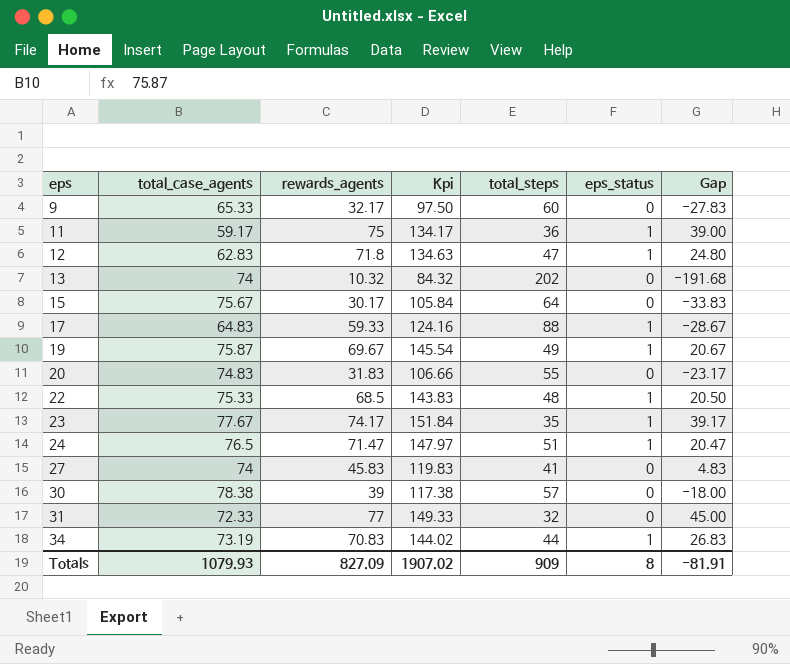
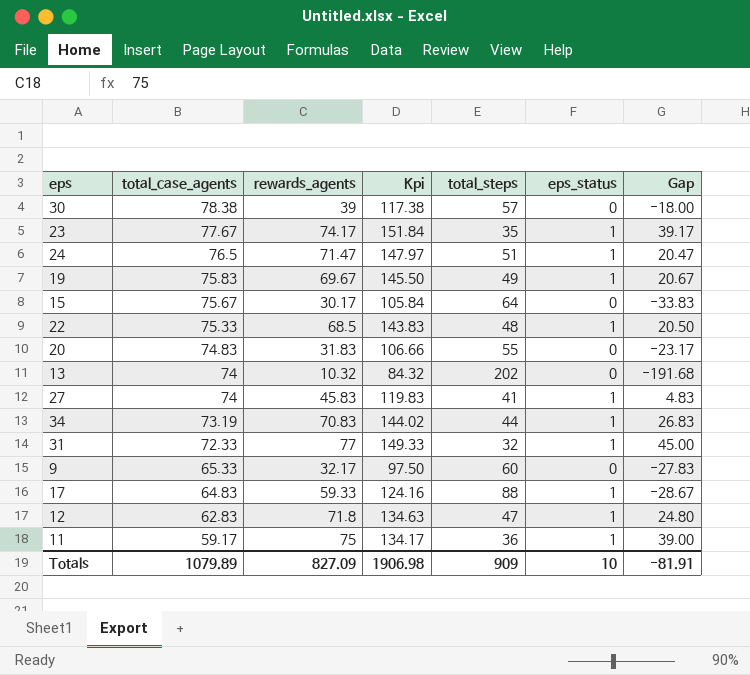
row order: eps ascending -> total_case_agents descending
19 | total_case_agents: 75.87 -> 75.83
19 | Kpi: 145.54 -> 145.50
27 | eps_status: 0 -> 1
31 | eps_status: 0 -> 1
Totals | total_case_agents: 1079.93 -> 1079.89
Totals | Kpi: 1907.02 -> 1906.98
Totals | eps_status: 8 -> 10

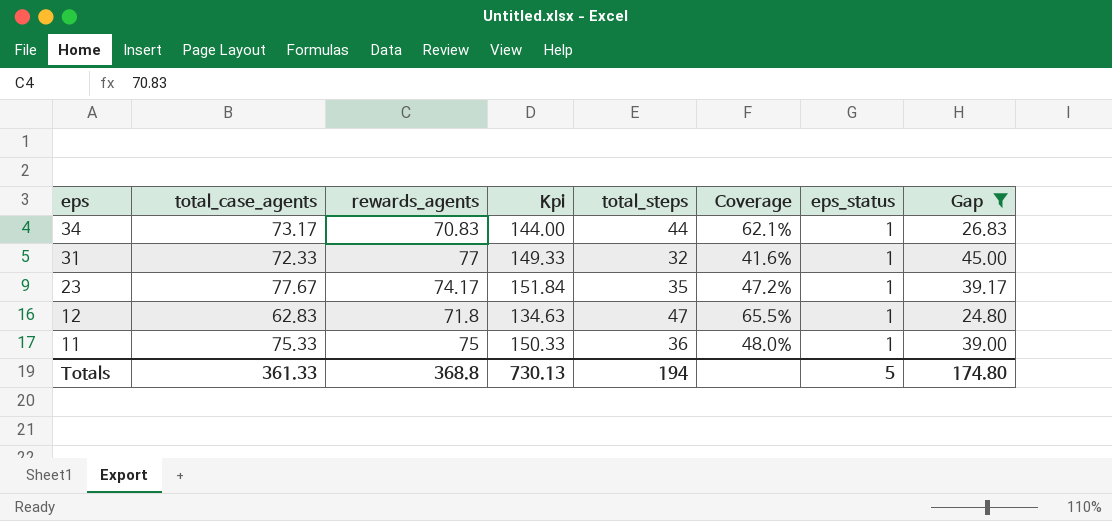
filter: none -> Gap >= 24.80
row order: total_case_agents descending -> eps descending
column Coverage | formula: none -> [total_steps] / [rewards_agents]
34 | total_case_agents: 73.19 -> 73.17
34 | Kpi: 144.02 -> 144.00
11 | total_case_agents: 59.17 -> 75.33
11 | Kpi: 134.17 -> 150.33
Totals | total_case_agents: 1079.89 -> 361.33
Totals | rewards_agents: 827.09 -> 368.8
Totals | Kpi: 1906.98 -> 730.13
Totals | total_steps: 909 -> 194
Totals | eps_status: 10 -> 5
Totals | Gap: -81.91 -> 174.80

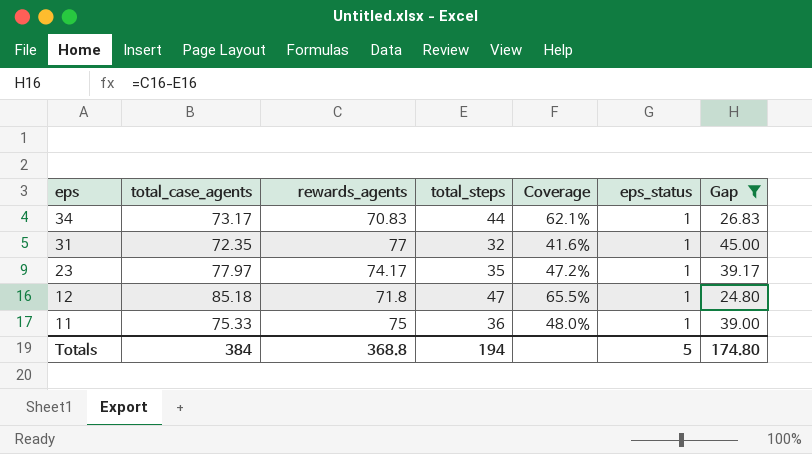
column Kpi | formula: [total_case_agents] + [rewards_agents] -> none
31 | total_case_agents: 72.33 -> 72.35
23 | total_case_agents: 77.67 -> 77.97
12 | total_case_agents: 62.83 -> 85.18
Totals | total_case_agents: 361.33 -> 384

